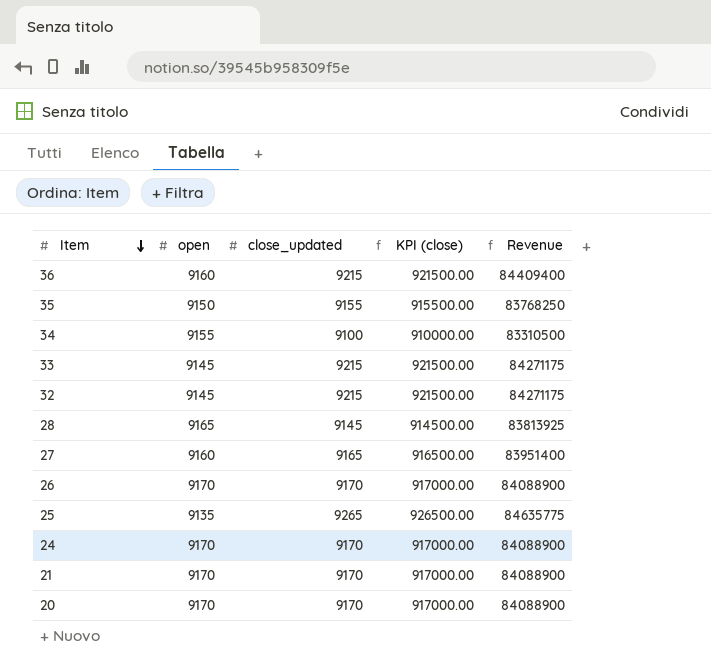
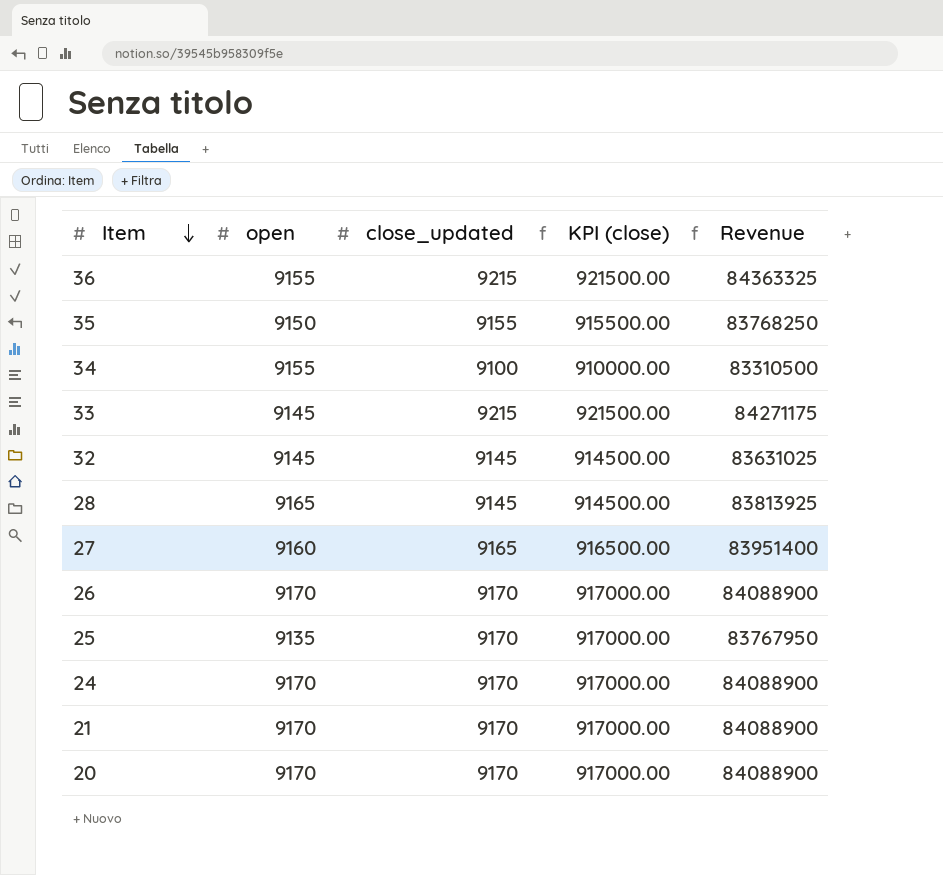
36 | open: 9160 -> 9155
36 | Revenue: 84409400 -> 84363325
32 | close_updated: 9215 -> 9145
32 | KPI (close): 921500.00 -> 914500.00
32 | Revenue: 84271175 -> 83631025
25 | close_updated: 9265 -> 9170
25 | KPI (close): 926500.00 -> 917000.00
25 | Revenue: 84635775 -> 83767950

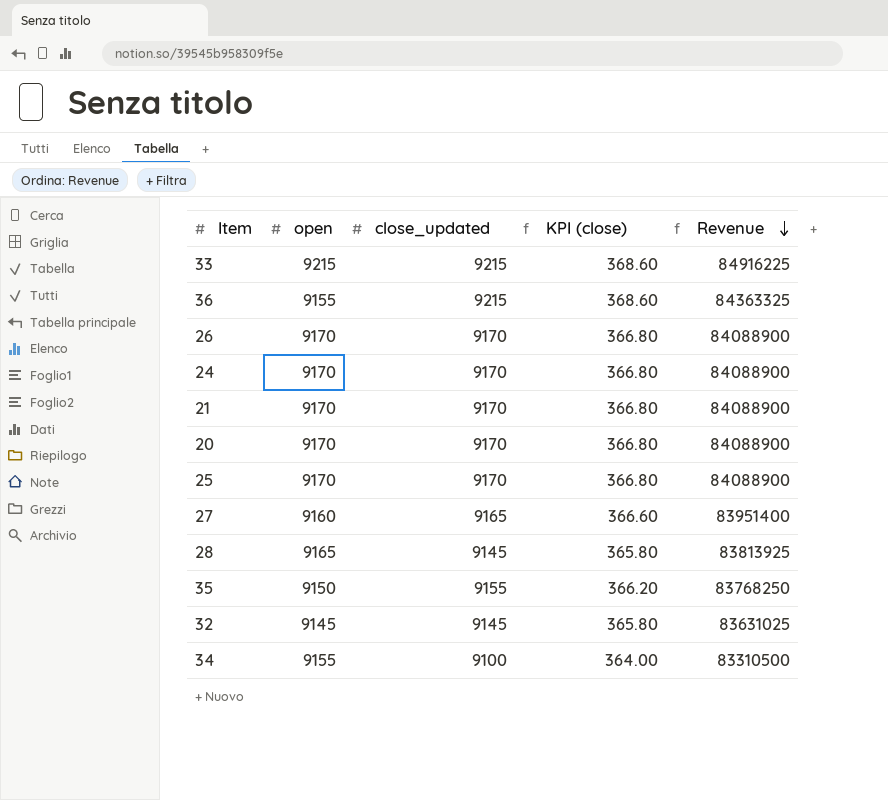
row order: Item descending -> Revenue descending
column KPI (close) | formula: [close_updated] * 100 -> [close_updated] * 0.04
33 | open: 9145 -> 9215
33 | Revenue: 84271175 -> 84916225
25 | open: 9135 -> 9170
25 | Revenue: 83767950 -> 84088900

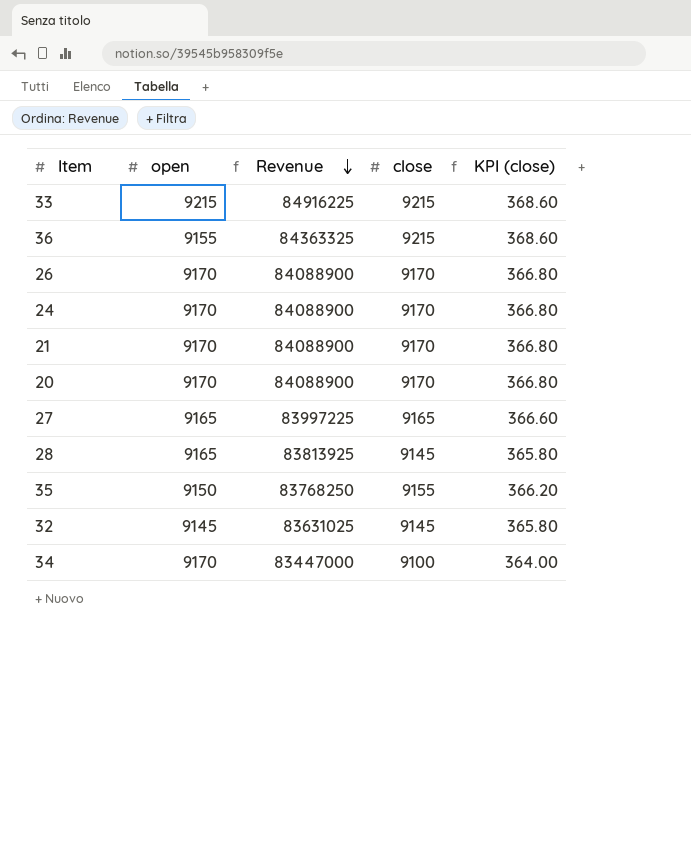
column Revenue | position: 5 -> 3
column name: close_updated -> close
row 25: 9170 | 9170 | 366.80 | 84088900 -> none
27 | open: 9160 -> 9165
27 | Revenue: 83951400 -> 83997225
34 | open: 9155 -> 9170
34 | Revenue: 83310500 -> 83447000

